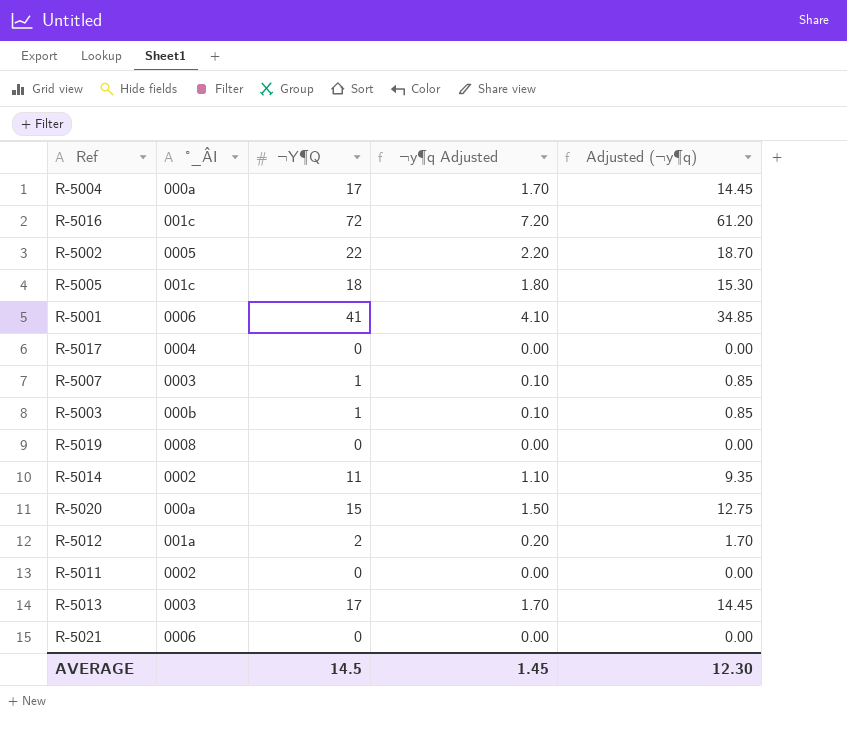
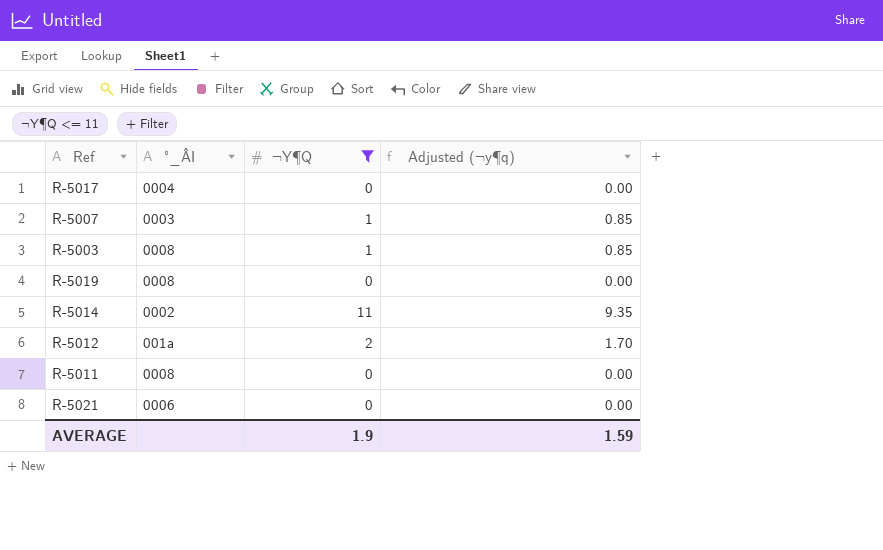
filter: none -> ¬Y¶Q <= 11
column ¬y¶q Adjusted | formula: [¬Y¶Q] * 0.1 -> none
R-5003 | °_ÂI: 000b -> 0008
R-5011 | °_ÂI: 0002 -> 0008
AVERAGE | ¬Y¶Q: 14.5 -> 1.9
AVERAGE | Adjusted (¬y¶q): 12.30 -> 1.59

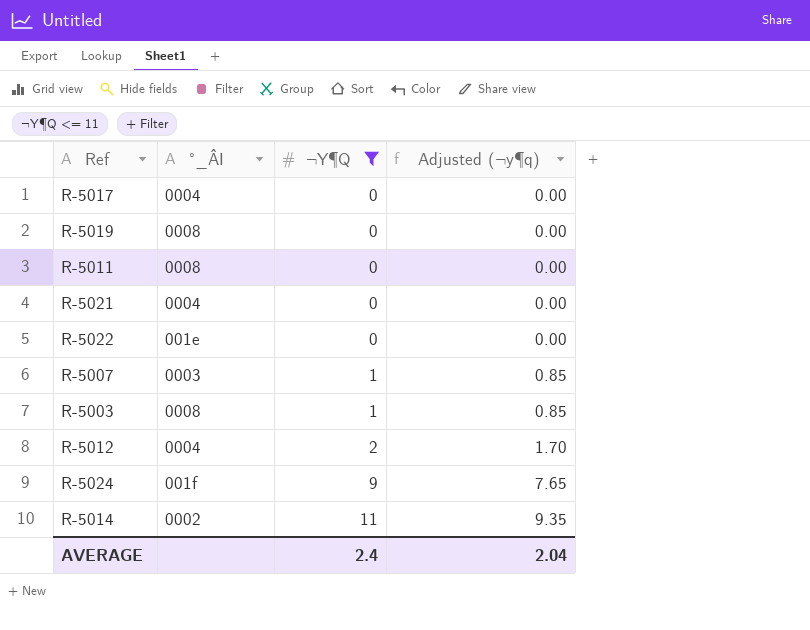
row order: none -> ¬Y¶Q ascending
R-5021 | °_ÂI: 0006 -> 0004
row R-5022: none -> 001e | 0 | 0.00
R-5012 | °_ÂI: 001a -> 0004
row R-5024: none -> 001f | 9 | 7.65
AVERAGE | ¬Y¶Q: 1.9 -> 2.4
AVERAGE | Adjusted (¬y¶q): 1.59 -> 2.04

